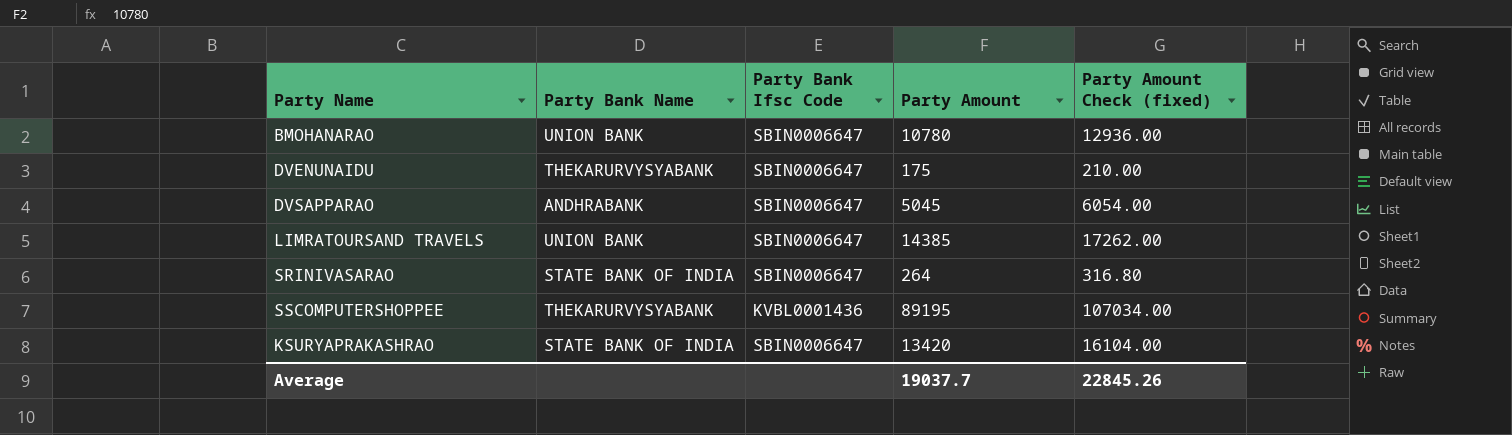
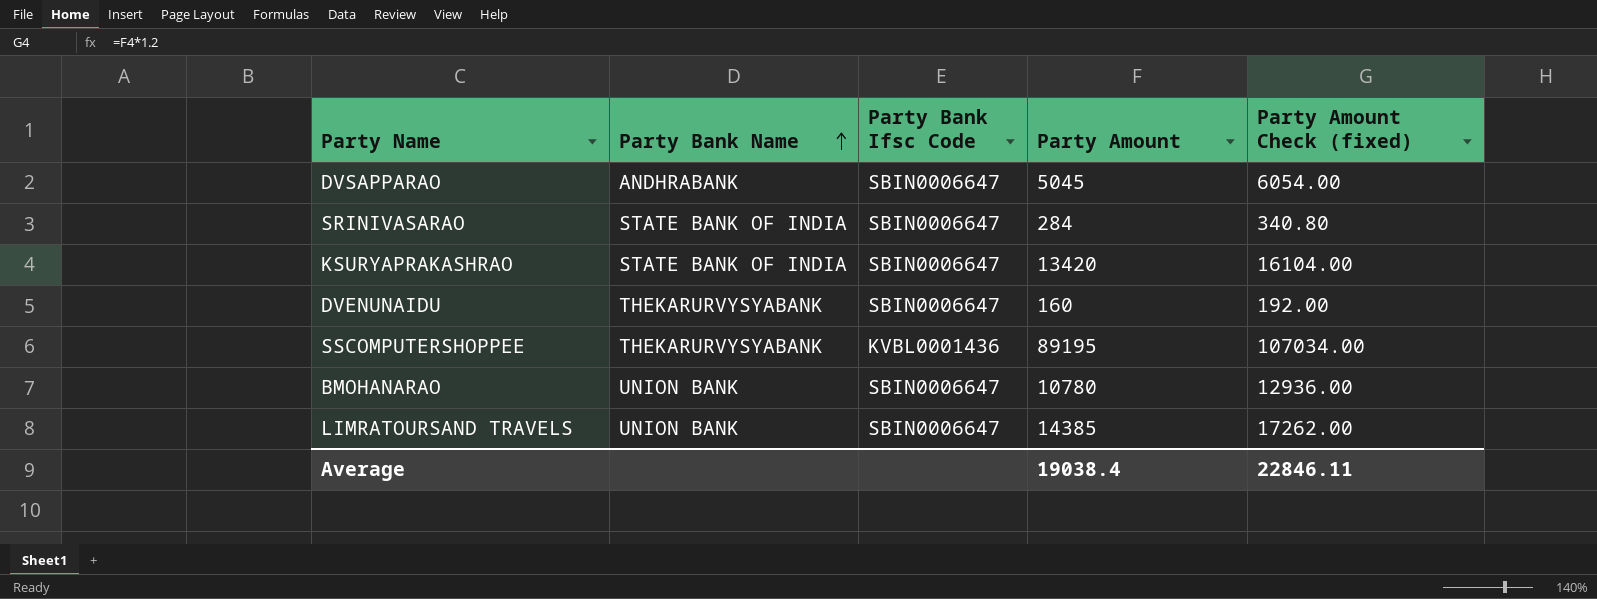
row order: none -> Party Bank Name ascending
SRINIVASARAO | Party Amount: 264 -> 284
SRINIVASARAO | Party Amount Check (fixed): 316.80 -> 340.80
DVENUNAIDU | Party Amount: 175 -> 160
DVENUNAIDU | Party Amount Check (fixed): 210.00 -> 192.00
Average | Party Amount: 19037.7 -> 19038.4
Average | Party Amount Check (fixed): 22845.26 -> 22846.11

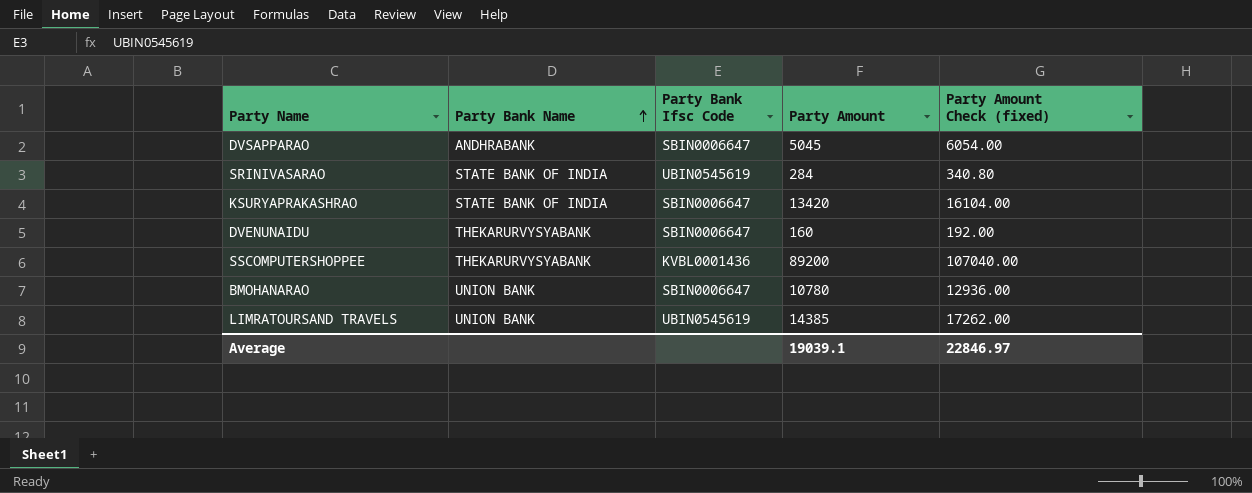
SRINIVASARAO | Party Bank Ifsc Code: SBIN0006647 -> UBIN0545619
SSCOMPUTERSHOPPEE | Party Amount: 89195 -> 89200
SSCOMPUTERSHOPPEE | Party Amount Check (fixed): 107034.00 -> 107040.00
LIMRATOURSAND TRAVELS | Party Bank Ifsc Code: SBIN0006647 -> UBIN0545619
Average | Party Amount: 19038.4 -> 19039.1
Average | Party Amount Check (fixed): 22846.11 -> 22846.97

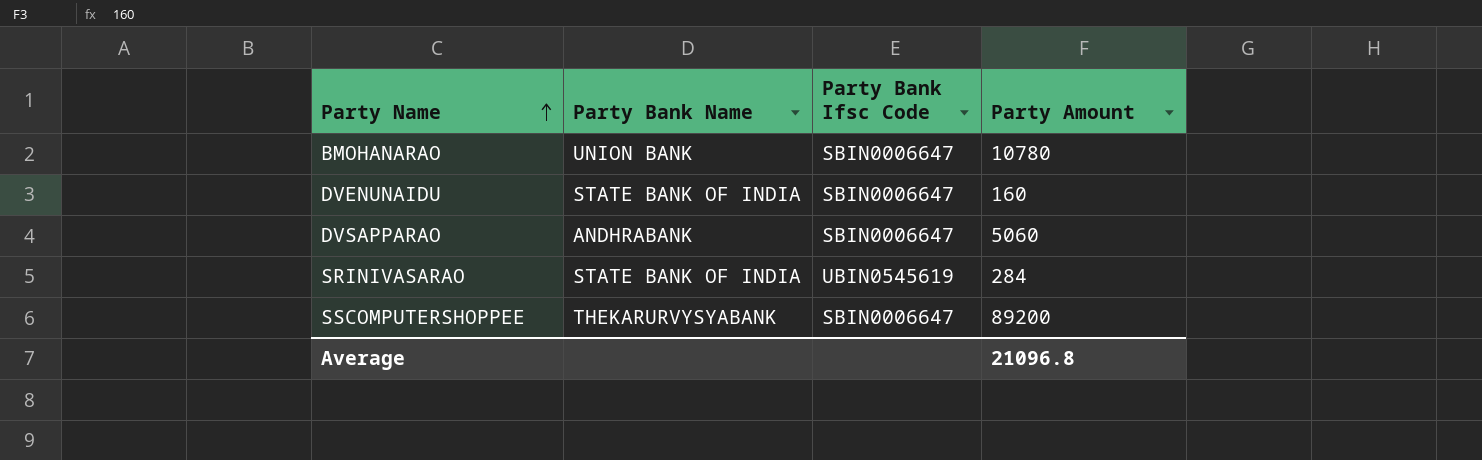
row order: Party Bank Name ascending -> Party Name ascending
column Party Amount Check (fixed) | formula: [Party Amount] * 1.2 -> none
row KSURYAPRAKASHRAO: STATE BANK OF INDIA | SBIN0006647 | 13420 | 16104.00 -> none
row LIMRATOURSAND TRAVELS: UNION BANK | UBIN0545619 | 14385 | 17262.00 -> none
DVENUNAIDU | Party Bank Name: THEKARURVYSYABANK -> STATE BANK OF INDIA
DVSAPPARAO | Party Amount: 5045 -> 5060
SSCOMPUTERSHOPPEE | Party Bank Ifsc Code: KVBL0001436 -> SBIN0006647
Average | Party Amount: 19039.1 -> 21096.8

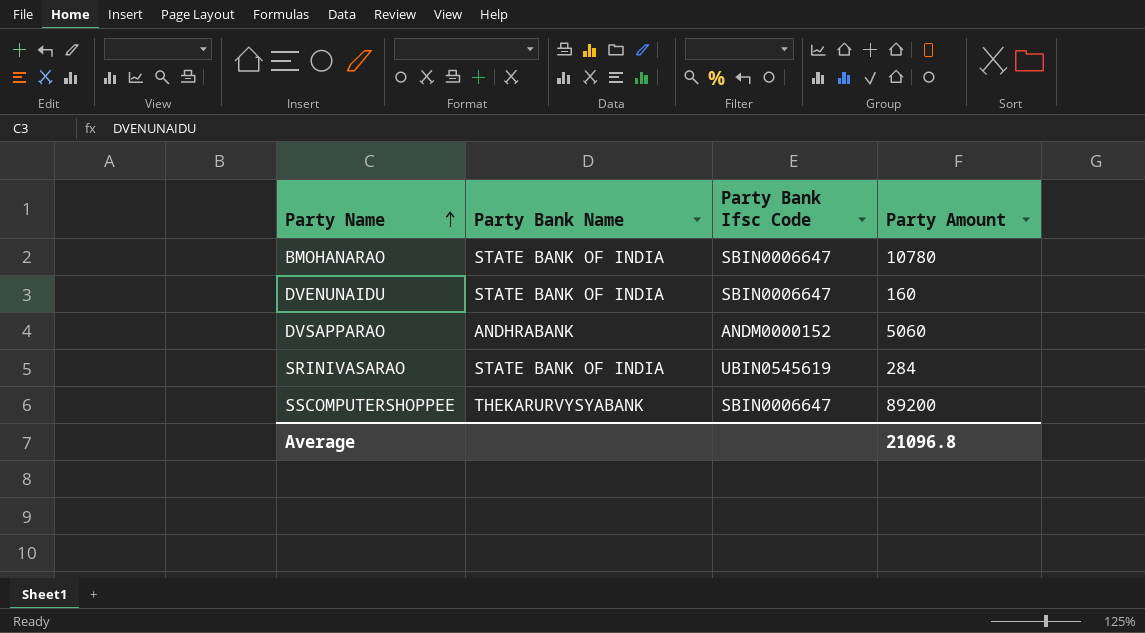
BMOHANARAO | Party Bank Name: UNION BANK -> STATE BANK OF INDIA
DVSAPPARAO | Party Bank Ifsc Code: SBIN0006647 -> ANDM0000152

